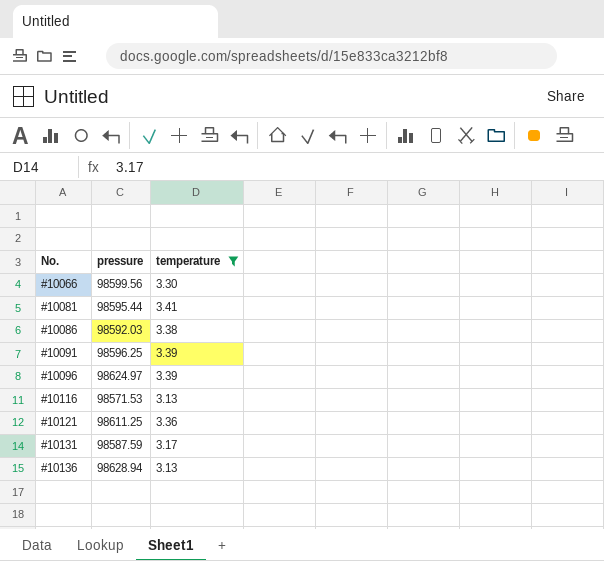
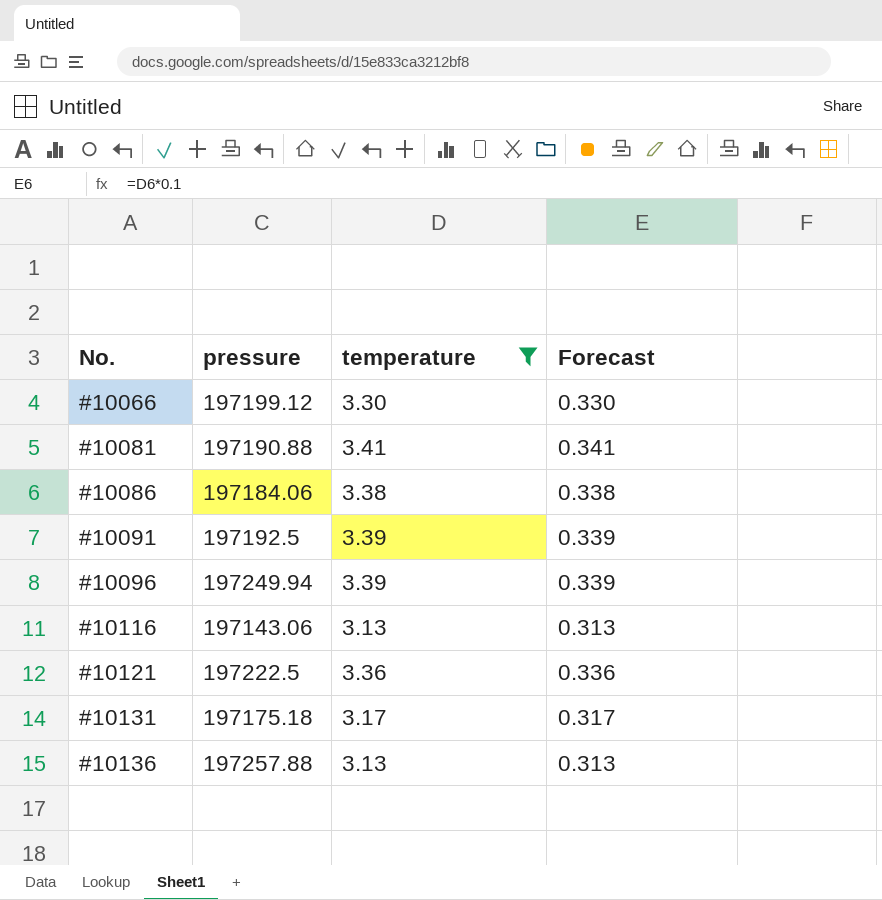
column Forecast | formula: none -> [temperature] * 0.1
#10066 | pressure: 98599.56 -> 197199.12
#10081 | pressure: 98595.44 -> 197190.88
#10086 | pressure: 98592.03 -> 197184.06
#10091 | pressure: 98596.25 -> 197192.5
#10096 | pressure: 98624.97 -> 197249.94
#10116 | pressure: 98571.53 -> 197143.06
#10121 | pressure: 98611.25 -> 197222.5
#10131 | pressure: 98587.59 -> 197175.18
#10136 | pressure: 98628.94 -> 197257.88

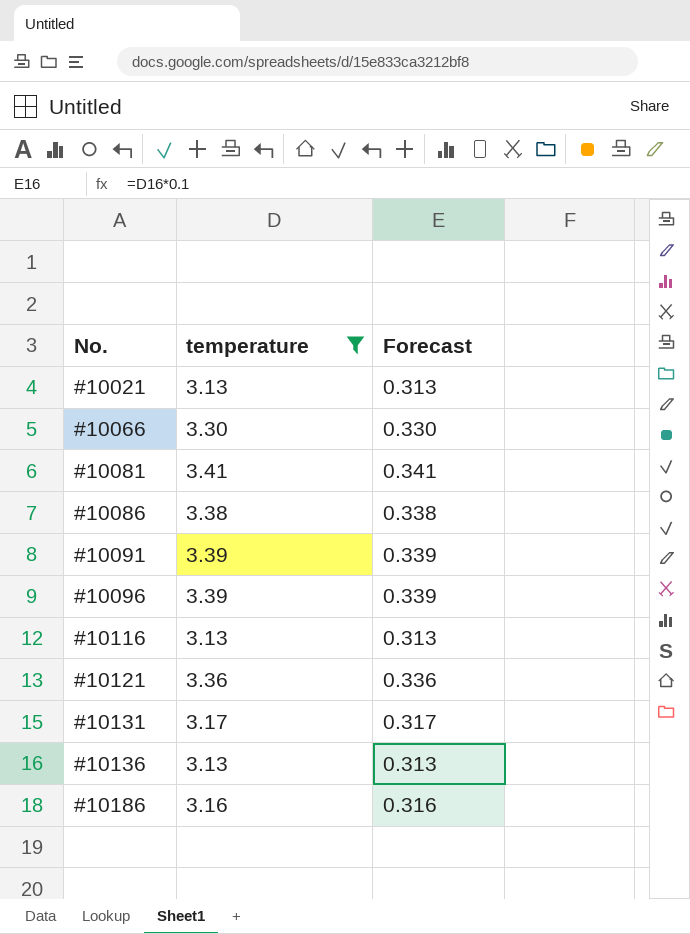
column pressure | position: 2 -> none
row #10021: none -> 3.13 | 0.313
row #10186: none -> 3.16 | 0.316

